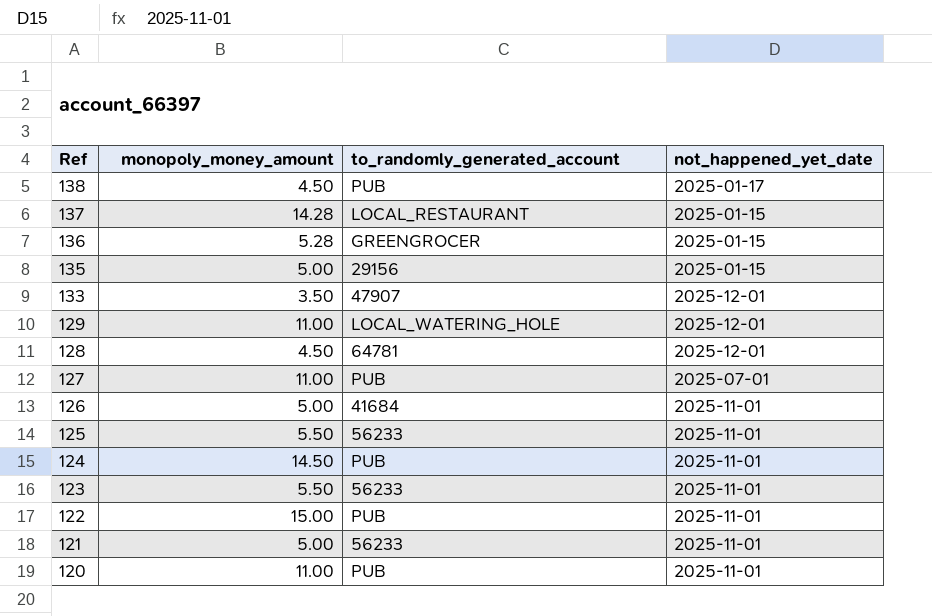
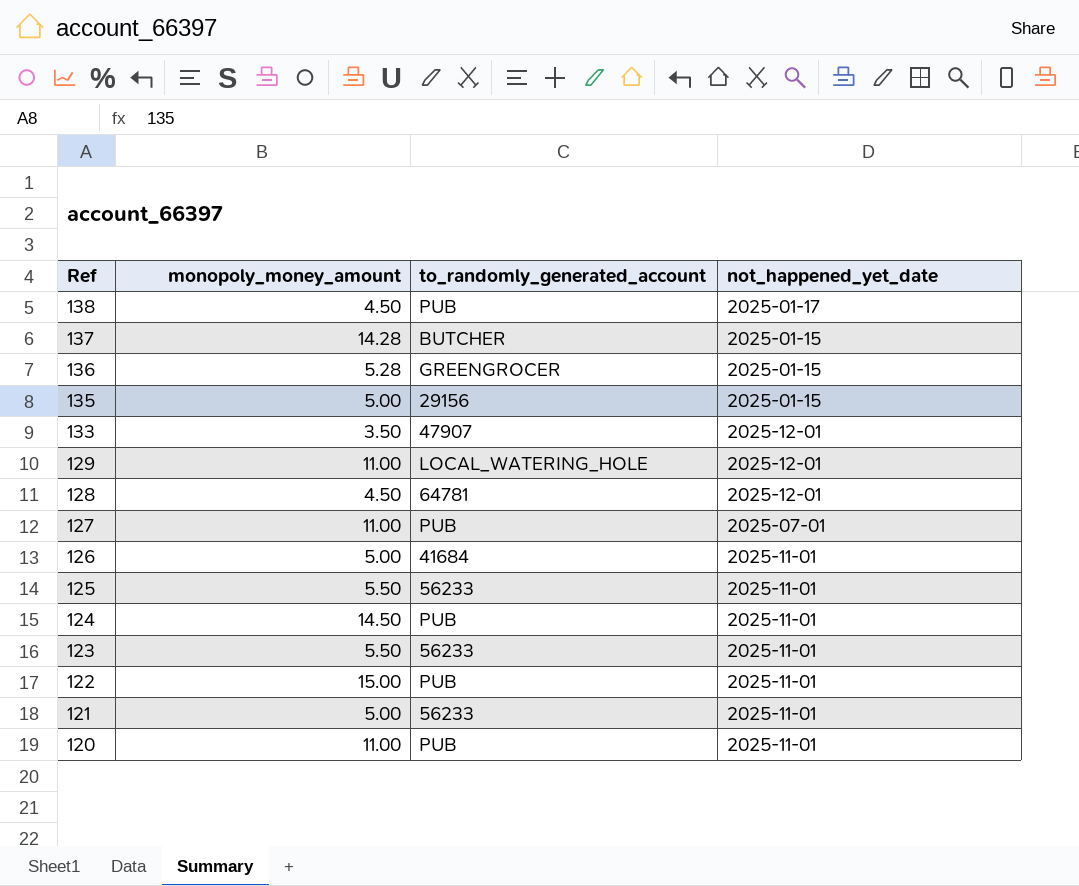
137 | to_randomly_generated_account: LOCAL_RESTAURANT -> BUTCHER

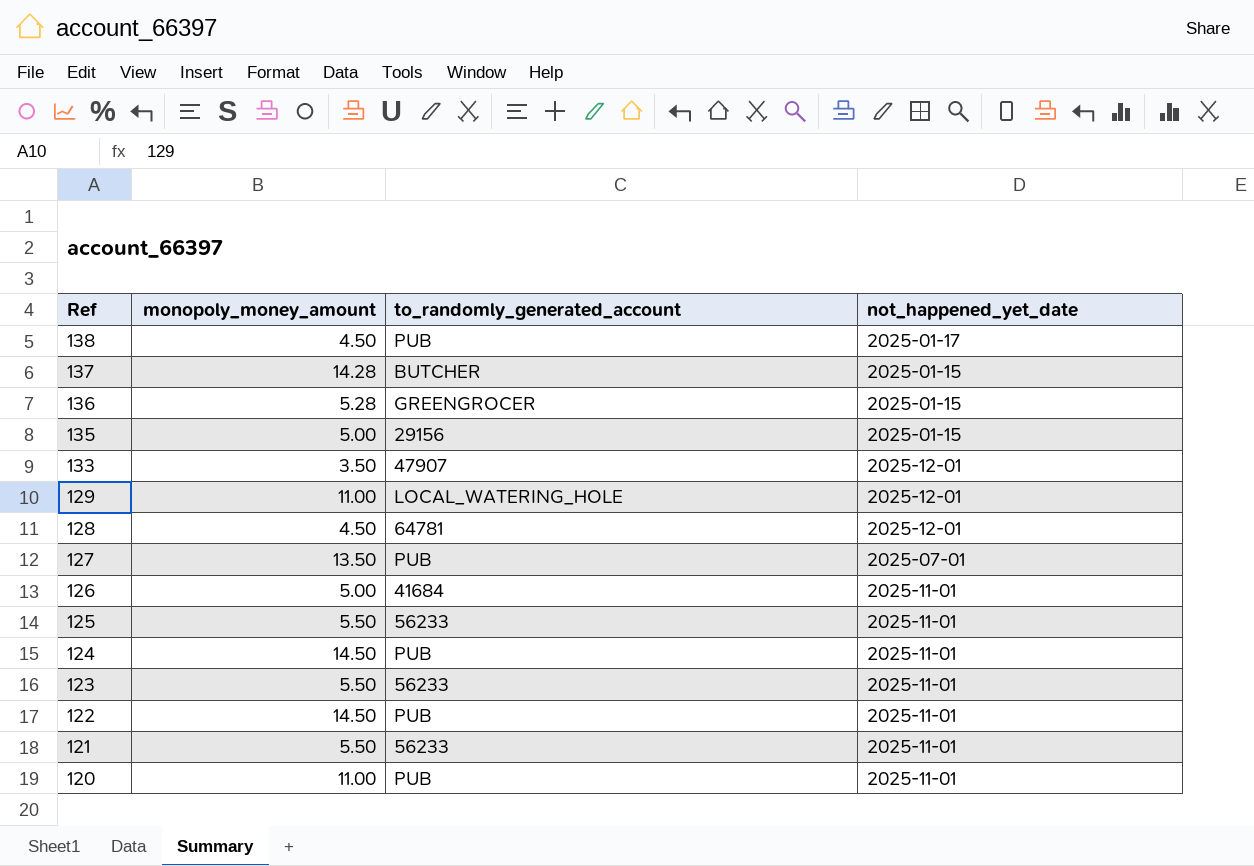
127 | monopoly_money_amount: 11.00 -> 13.50
122 | monopoly_money_amount: 15.00 -> 14.50
121 | monopoly_money_amount: 5.00 -> 5.50

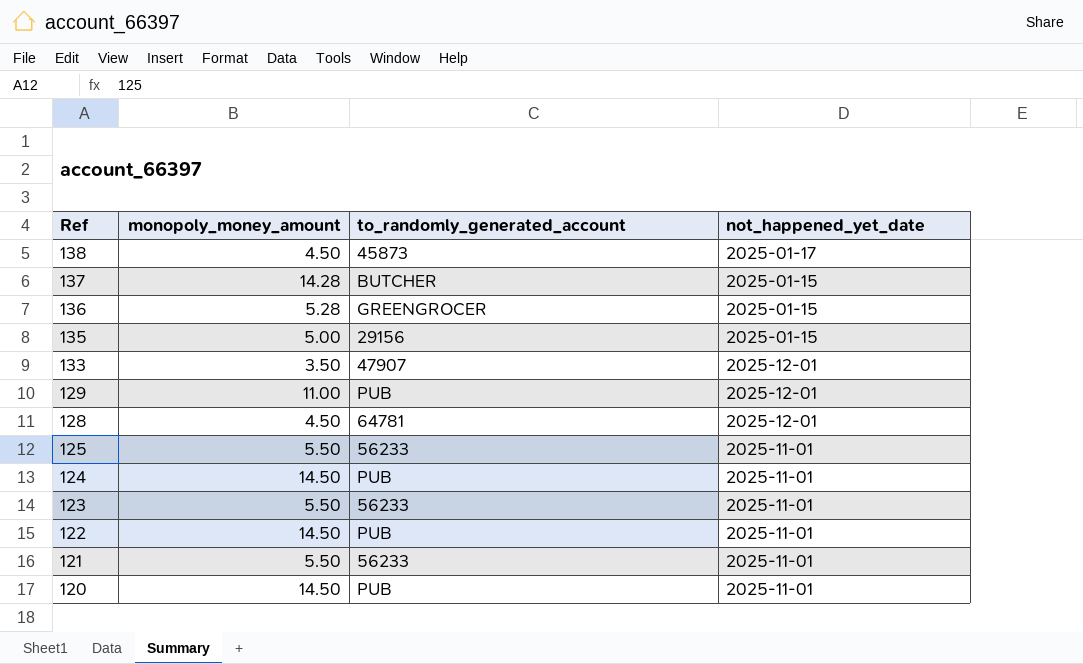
row 127: 13.50 | PUB | 2025-07-01 -> none
row 126: 5.00 | 41684 | 2025-11-01 -> none
138 | to_randomly_generated_account: PUB -> 45873
129 | to_randomly_generated_account: LOCAL_WATERING_HOLE -> PUB
120 | monopoly_money_amount: 11.00 -> 14.50

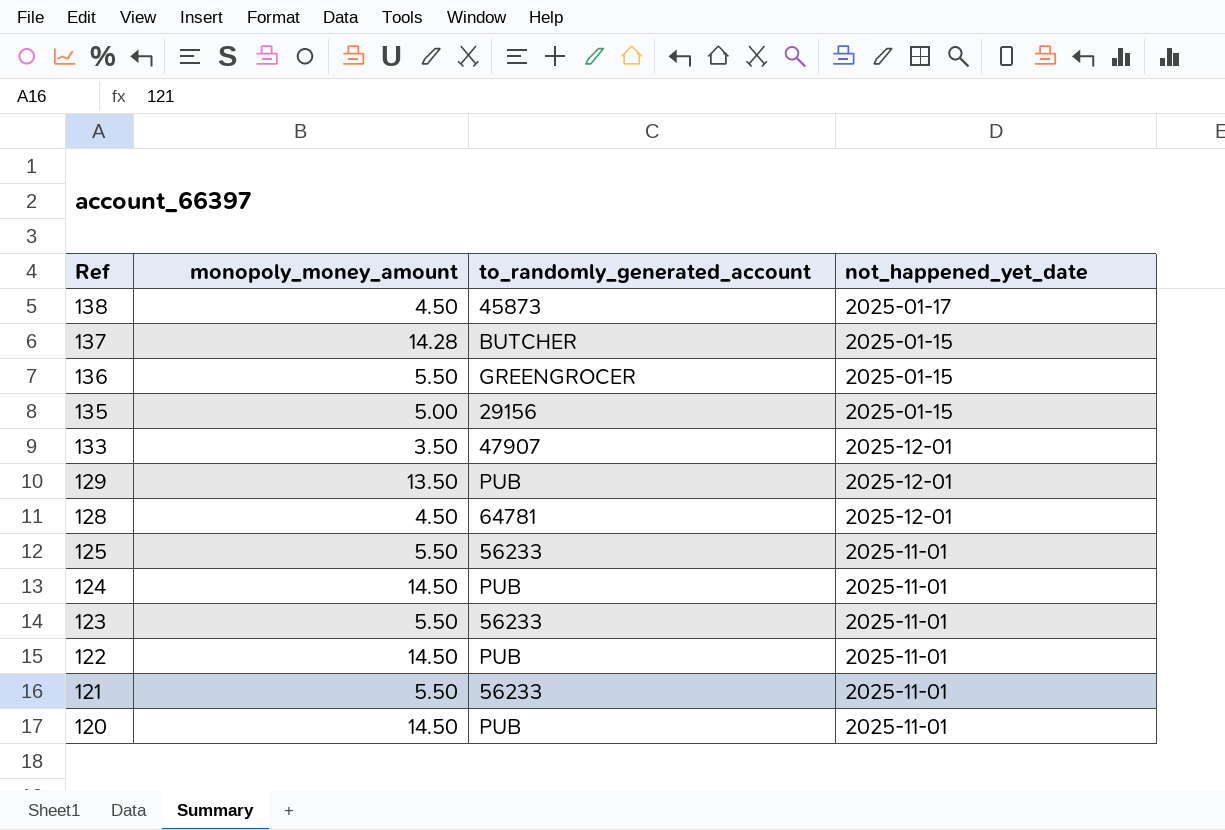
136 | monopoly_money_amount: 5.28 -> 5.50
129 | monopoly_money_amount: 11.00 -> 13.50

